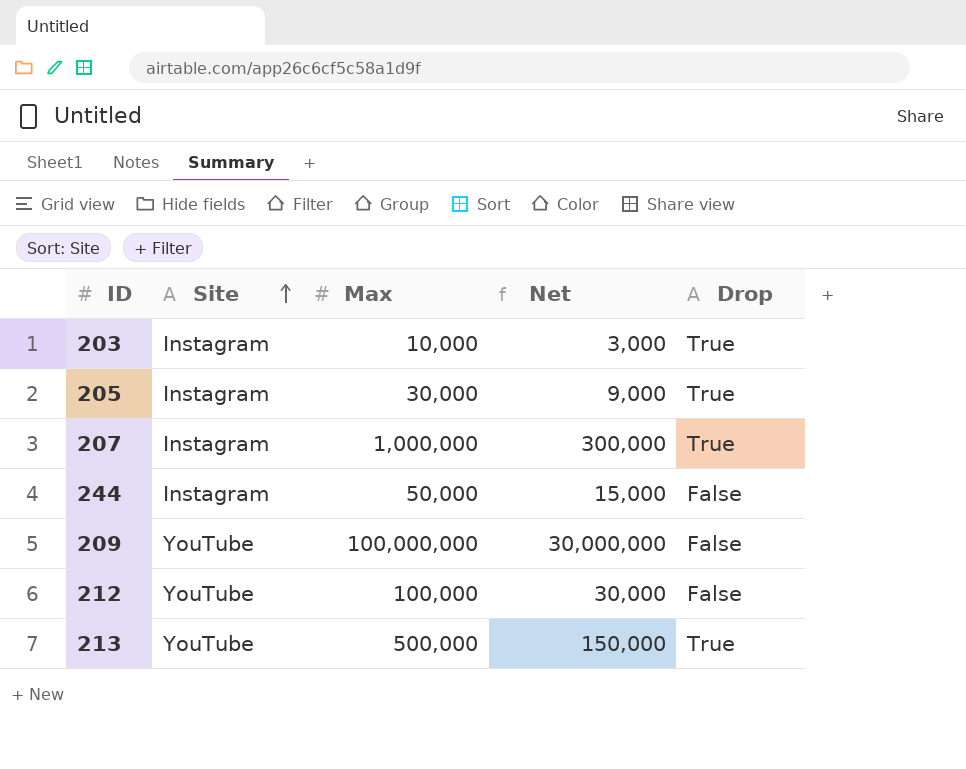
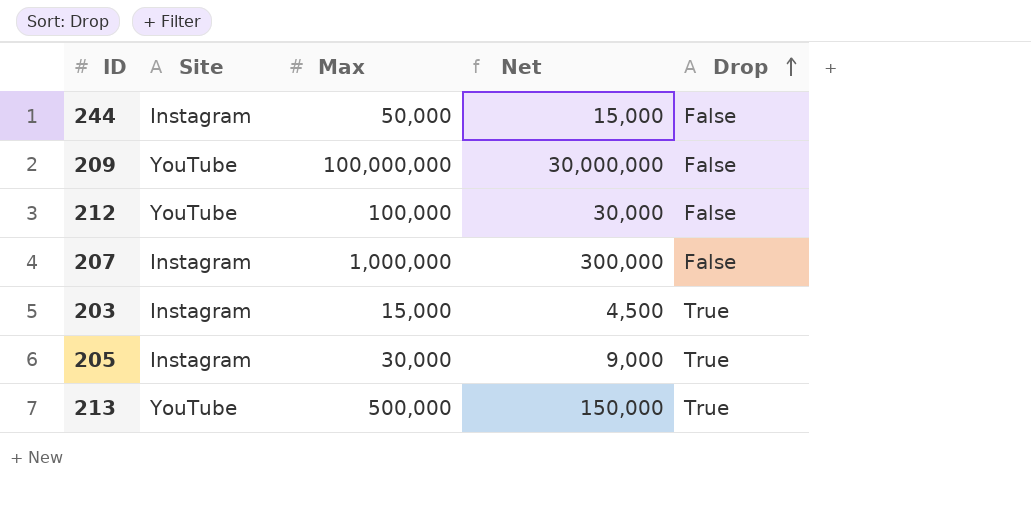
row order: Site ascending -> Drop ascending
207 | Drop: True -> False
203 | Max: 10,000 -> 15,000
203 | Net: 3,000 -> 4,500

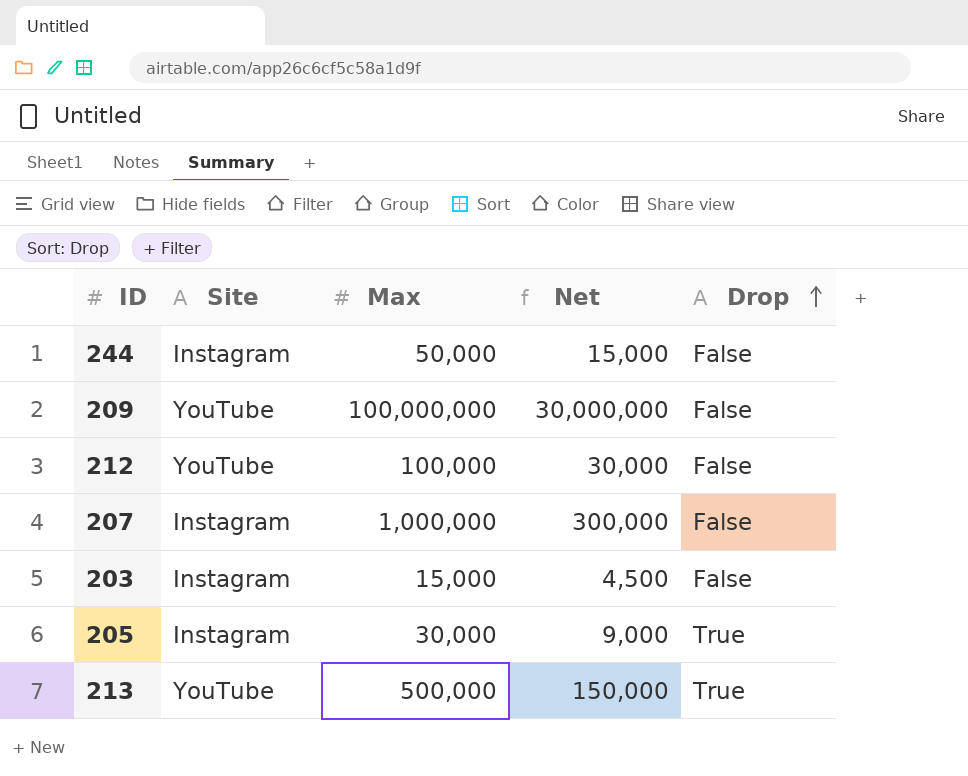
203 | Drop: True -> False

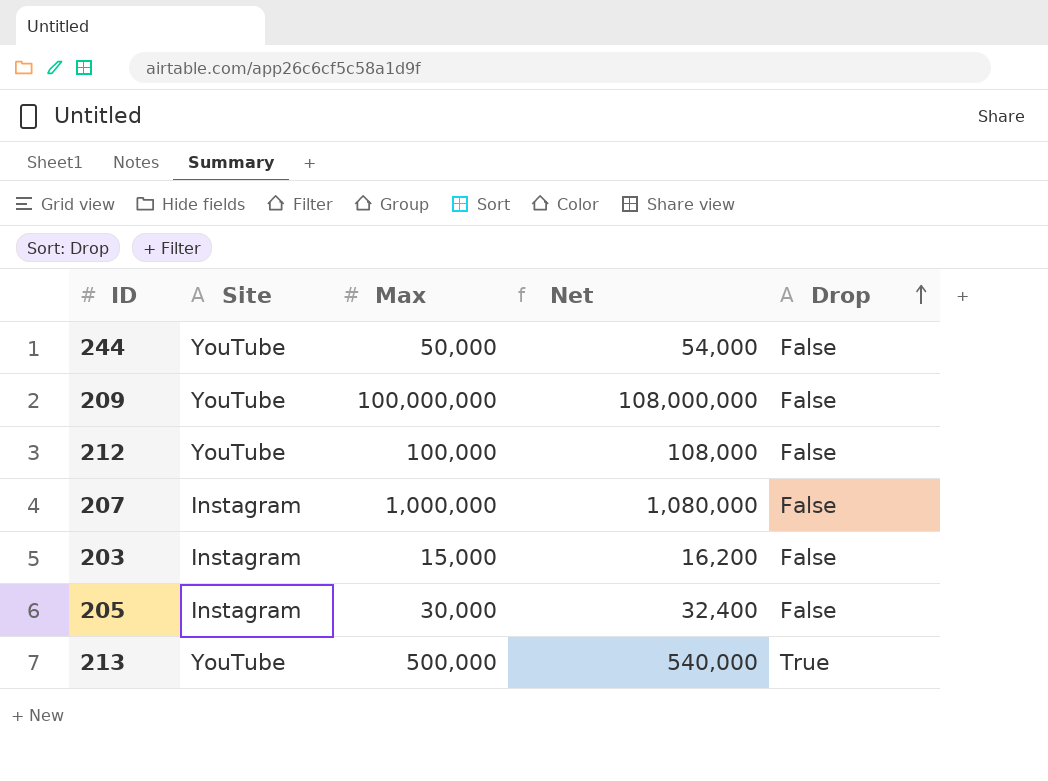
column Net | formula: [Max] * 0.3 -> [Max] * 1.08
244 | Site: Instagram -> YouTube
205 | Drop: True -> False

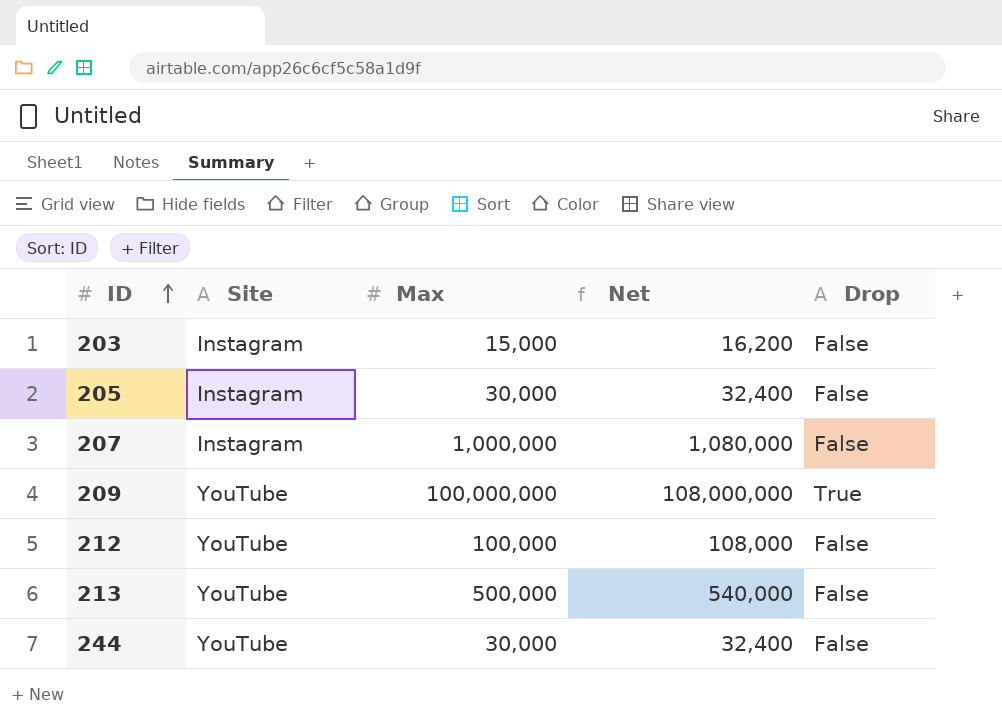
row order: Drop ascending -> ID ascending
209 | Drop: False -> True
213 | Drop: True -> False
244 | Max: 50,000 -> 30,000
244 | Net: 54,000 -> 32,400

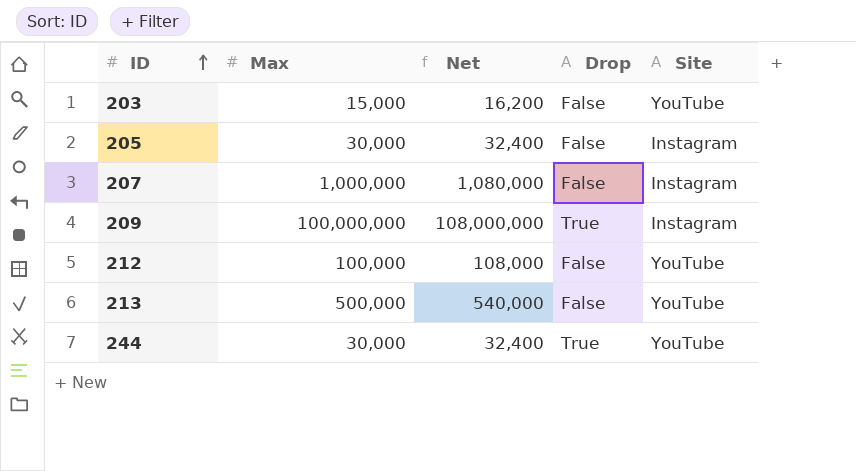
column Site | position: 2 -> 5
203 | Site: Instagram -> YouTube
209 | Site: YouTube -> Instagram
244 | Drop: False -> True

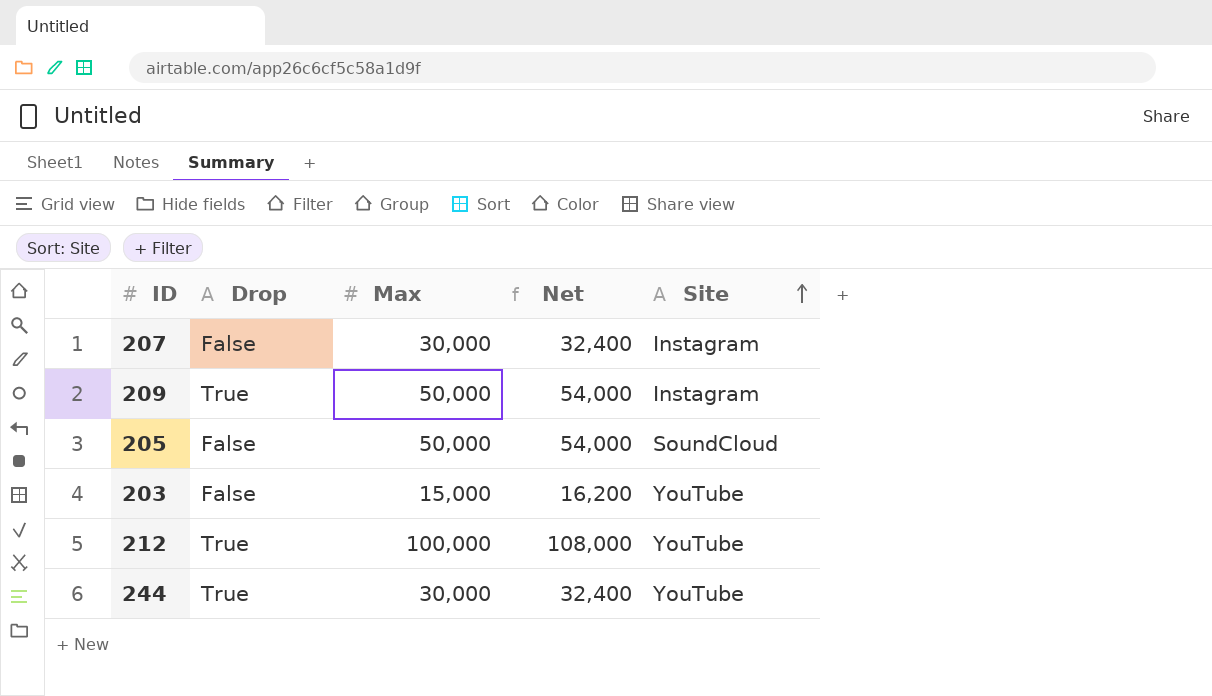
row order: ID ascending -> Site ascending
column Drop | position: 4 -> 2
row 213: 500,000 | 540,000 | False | YouTube -> none
207 | Max: 1,000,000 -> 30,000
207 | Net: 1,080,000 -> 32,400
209 | Max: 100,000,000 -> 50,000
209 | Net: 108,000,000 -> 54,000
205 | Max: 30,000 -> 50,000
205 | Net: 32,400 -> 54,000
205 | Site: Instagram -> SoundCloud
212 | Drop: False -> True

